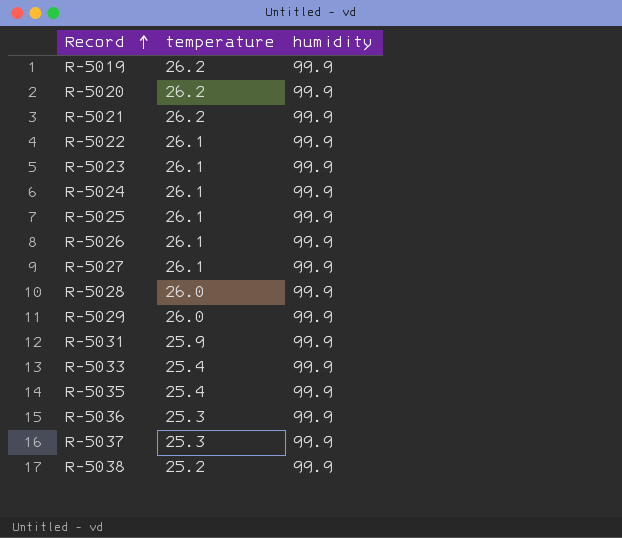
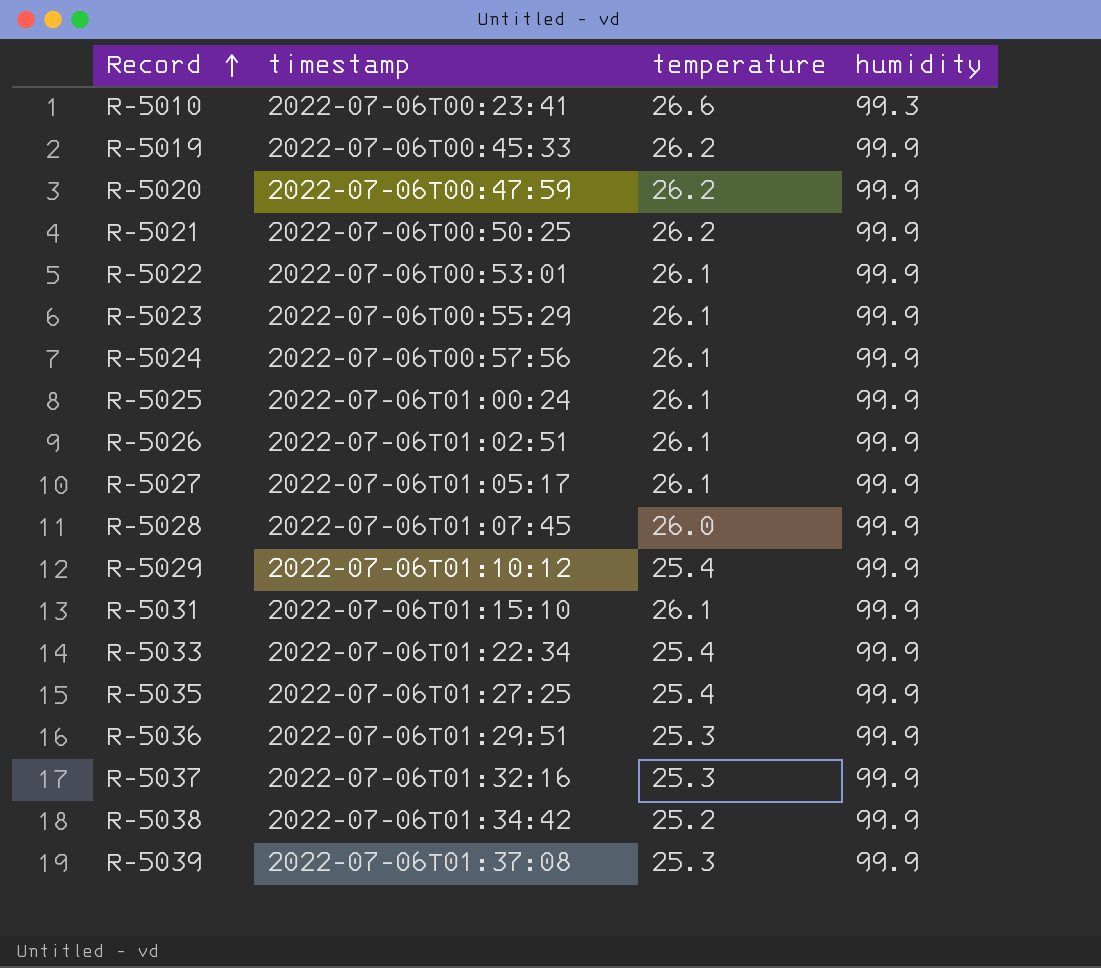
column timestamp | position: none -> 2
row R-5010: none -> 2022-07-06T00:23:41 | 26.6 | 99.3
R-5029 | temperature: 26.0 -> 25.4
R-5031 | temperature: 25.9 -> 26.1
row R-5039: none -> 2022-07-06T01:37:08 | 25.3 | 99.9

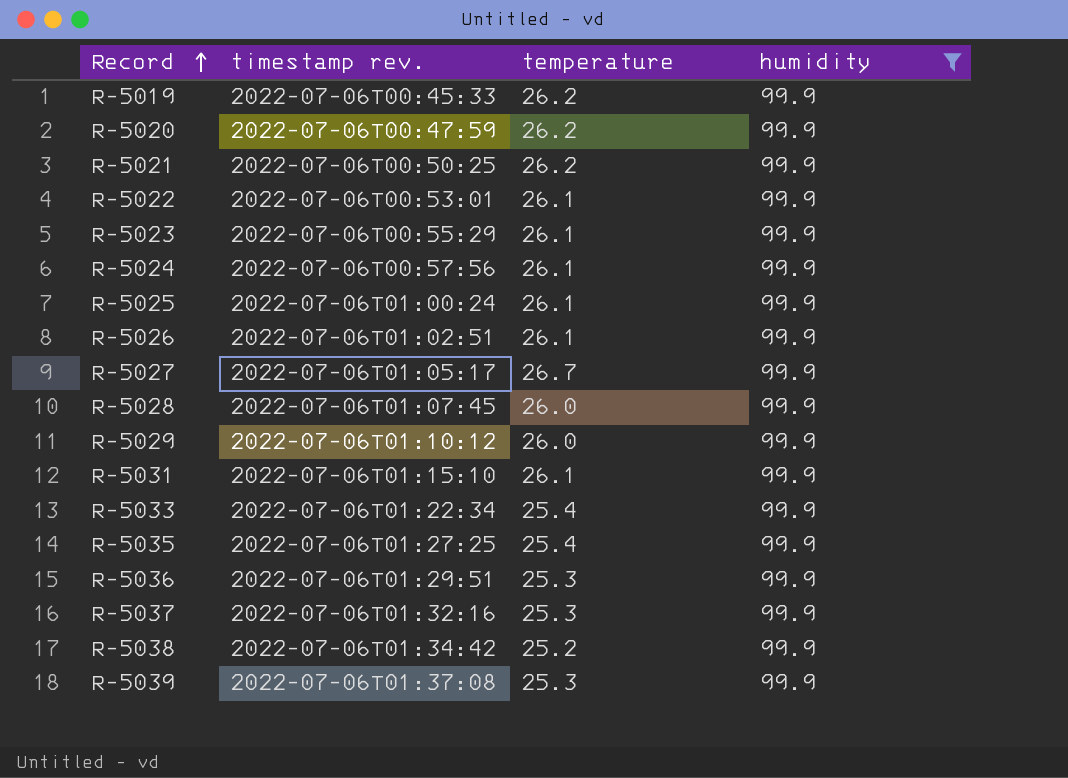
filter: none -> humidity = 99.9
column name: timestamp -> timestamp rev.
R-5027 | temperature: 26.1 -> 26.7
R-5029 | temperature: 25.4 -> 26.0

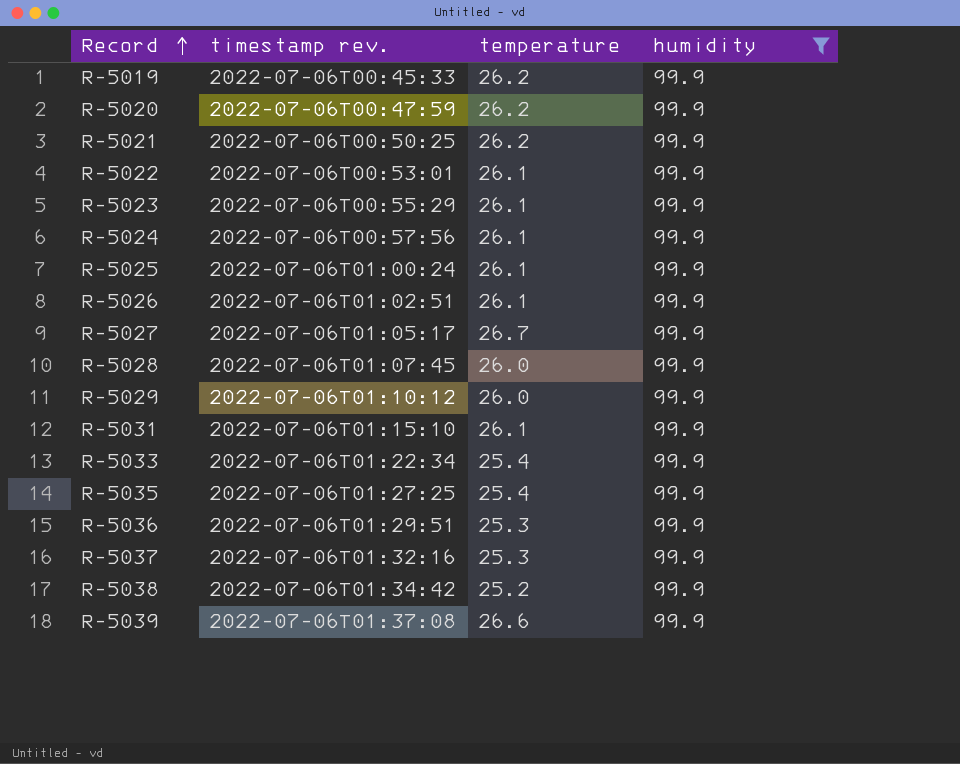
R-5039 | temperature: 25.3 -> 26.6

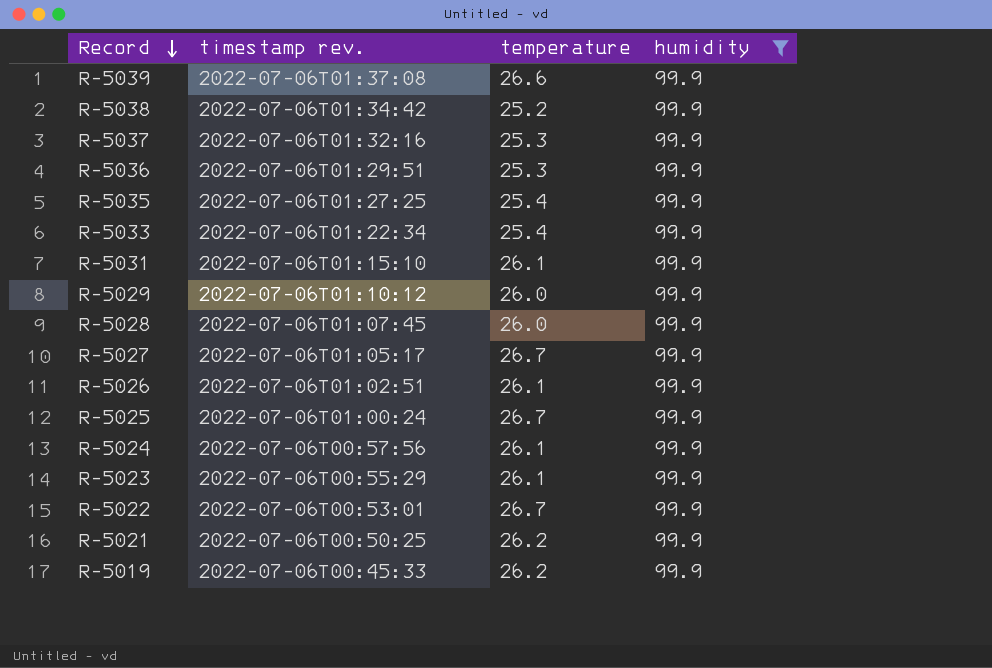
row order: Record ascending -> Record descending
row R-5020: 2022-07-06T00:47:59 | 26.2 | 99.9 -> none
R-5025 | temperature: 26.1 -> 26.7
R-5022 | temperature: 26.1 -> 26.7

